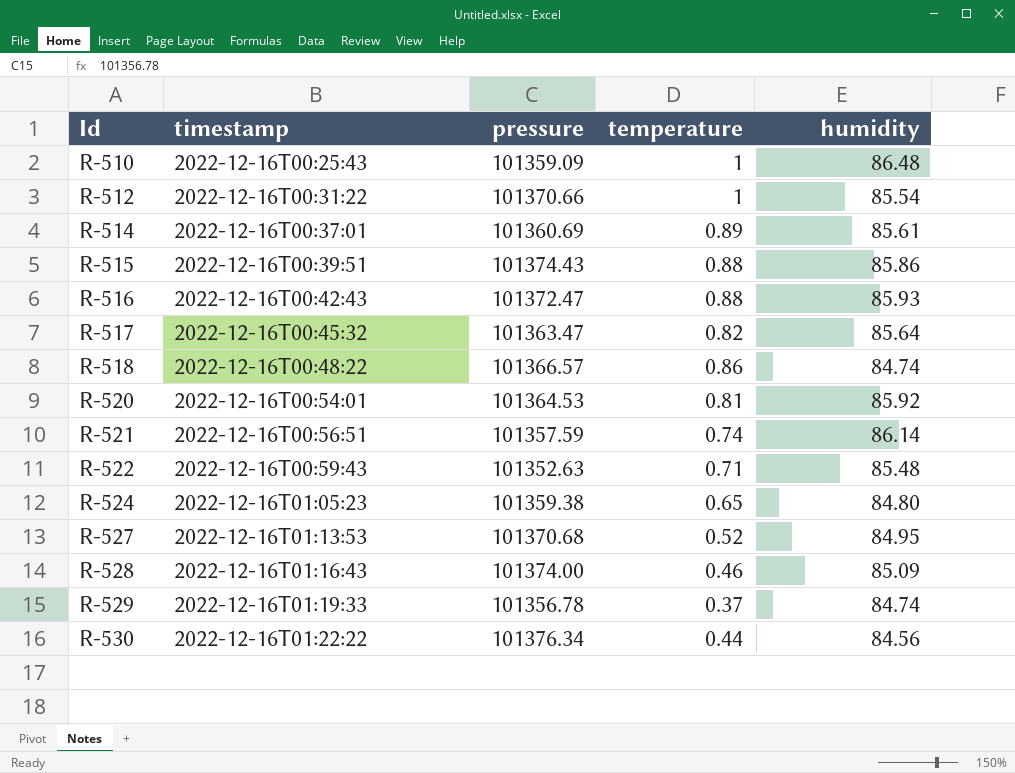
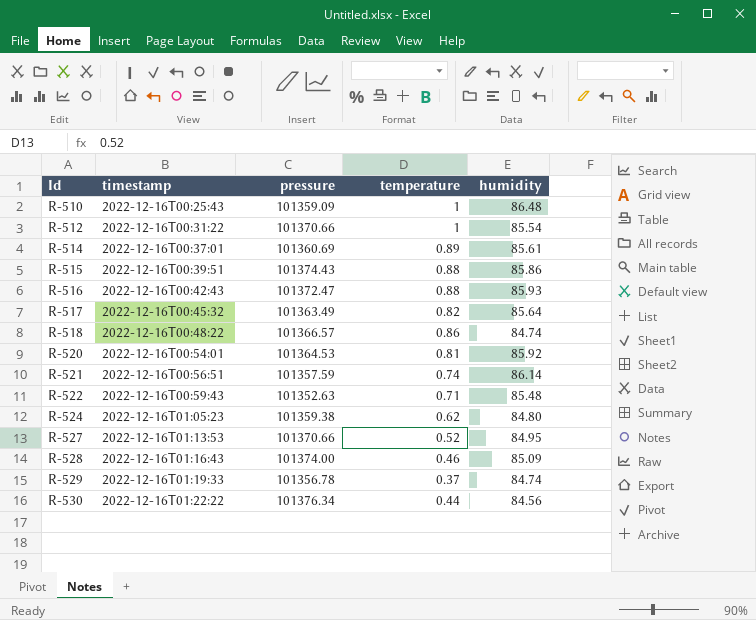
R-517 | pressure: 101363.47 -> 101363.49
R-524 | temperature: 0.65 -> 0.62
R-527 | pressure: 101370.68 -> 101370.66

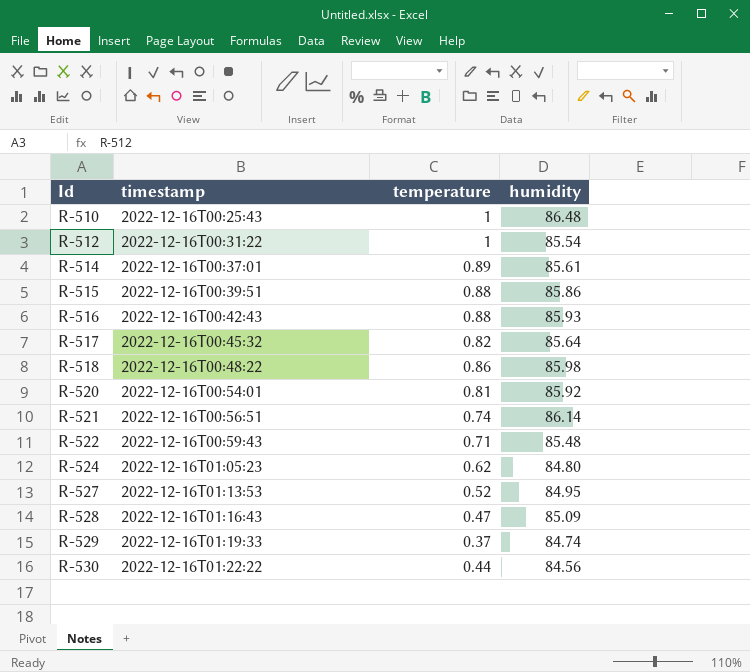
column pressure | position: 3 -> none
R-518 | humidity: 84.74 -> 85.98
R-528 | temperature: 0.46 -> 0.47

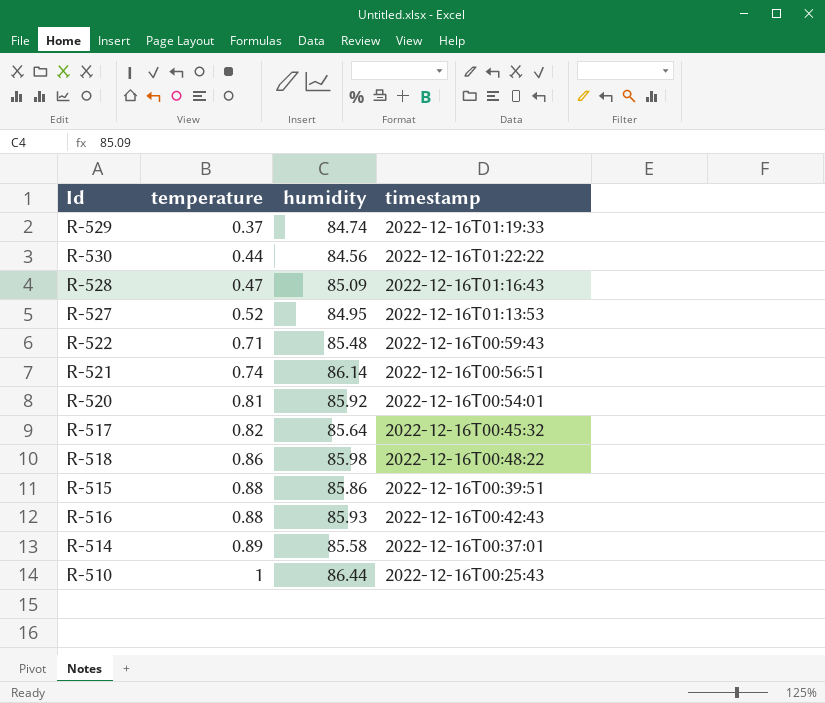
row order: Id ascending -> temperature ascending
column timestamp | position: 2 -> 4
row R-512: 2022-12-16T00:31:22 | 1 | 85.54 -> none
row R-524: 2022-12-16T01:05:23 | 0.62 | 84.80 -> none
R-514 | humidity: 85.61 -> 85.58
R-510 | humidity: 86.48 -> 86.44

